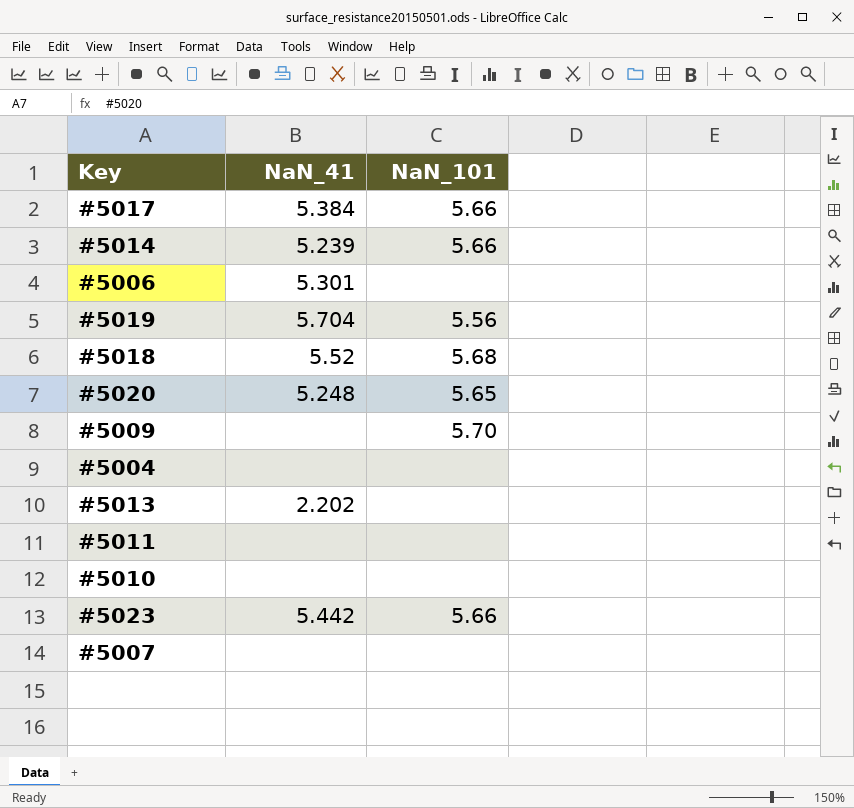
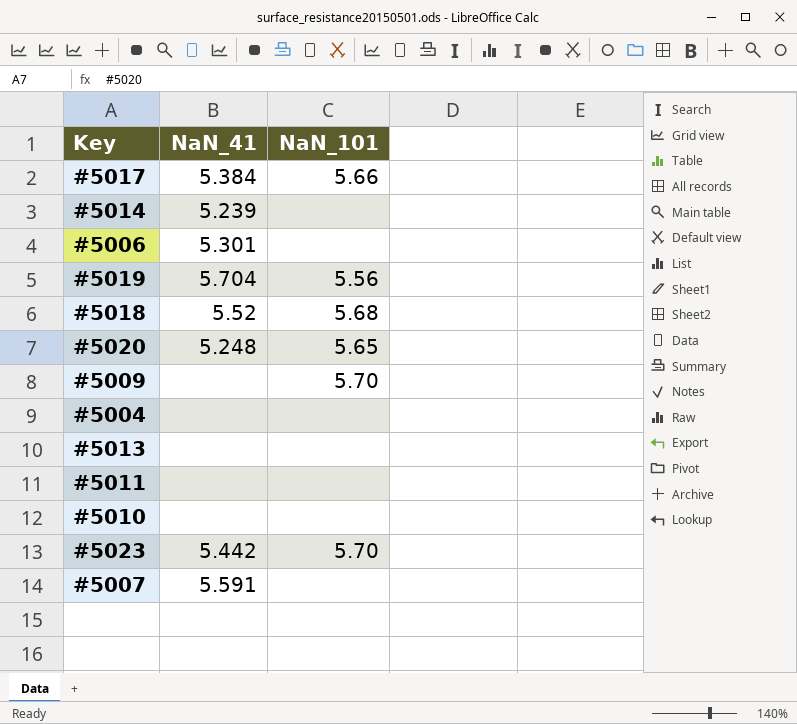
#5014 | NaN_101: 5.66 -> none
#5013 | NaN_41: 2.202 -> none
#5023 | NaN_101: 5.66 -> 5.70
#5007 | NaN_41: none -> 5.591

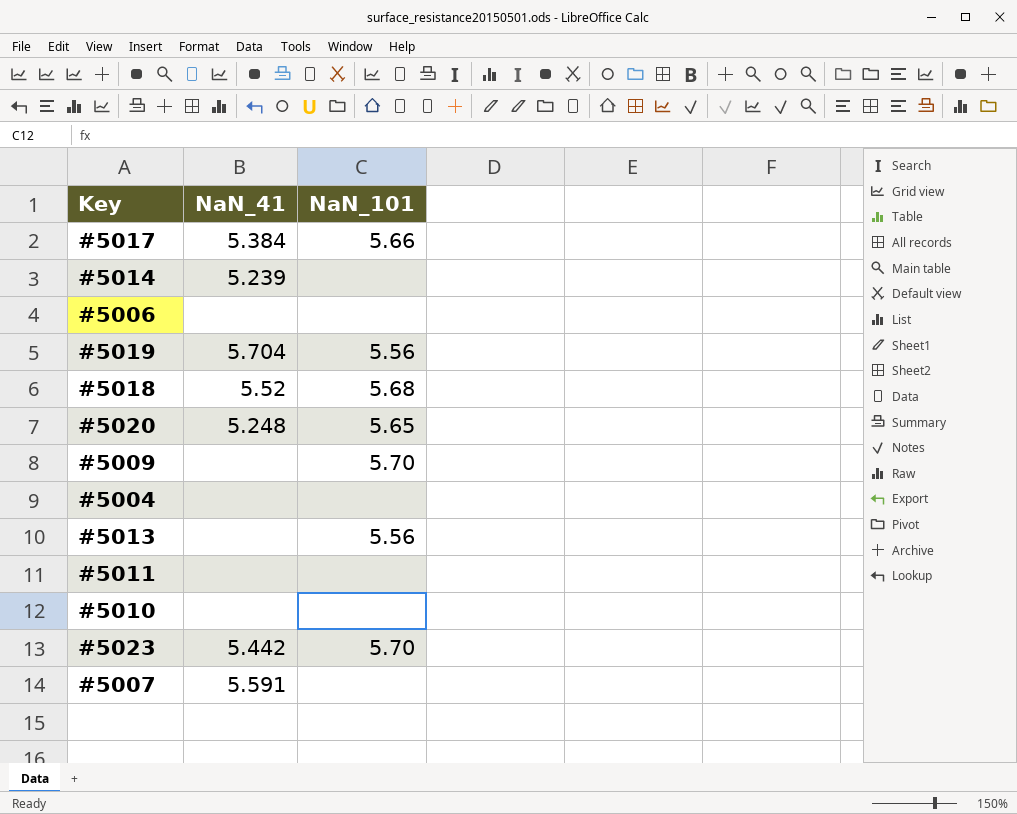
#5006 | NaN_41: 5.301 -> none
#5013 | NaN_101: none -> 5.56

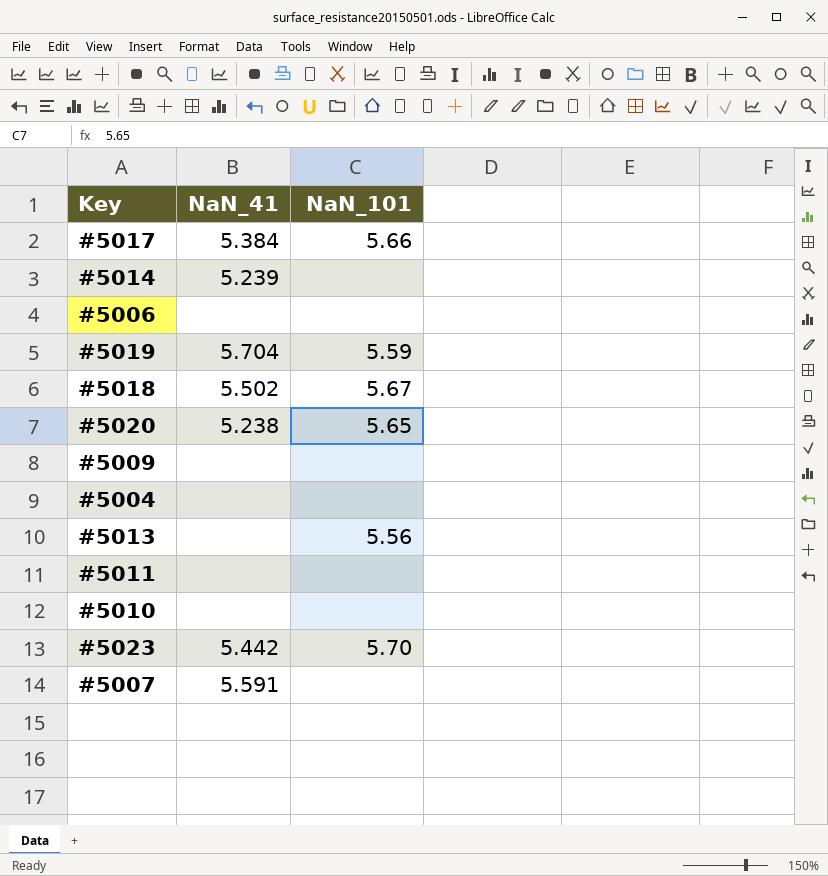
#5019 | NaN_101: 5.56 -> 5.59
#5018 | NaN_41: 5.52 -> 5.502
#5018 | NaN_101: 5.68 -> 5.67
#5020 | NaN_41: 5.248 -> 5.238
#5009 | NaN_101: 5.70 -> none

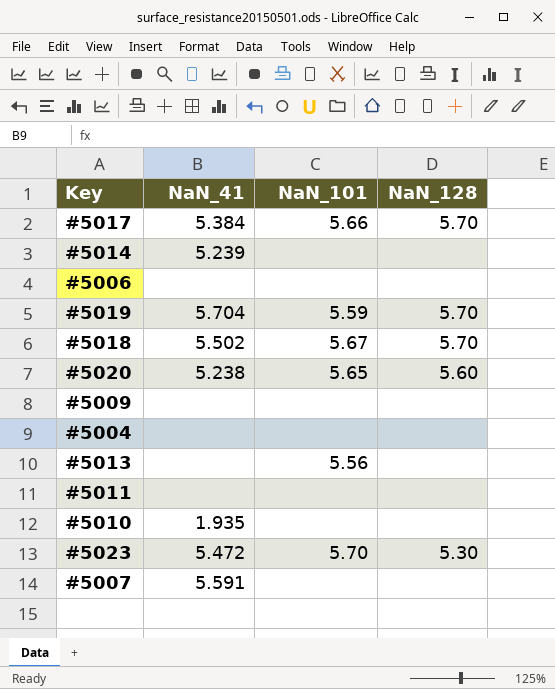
column NaN_128 | position: none -> 4
#5010 | NaN_41: none -> 1.935
#5023 | NaN_41: 5.442 -> 5.472

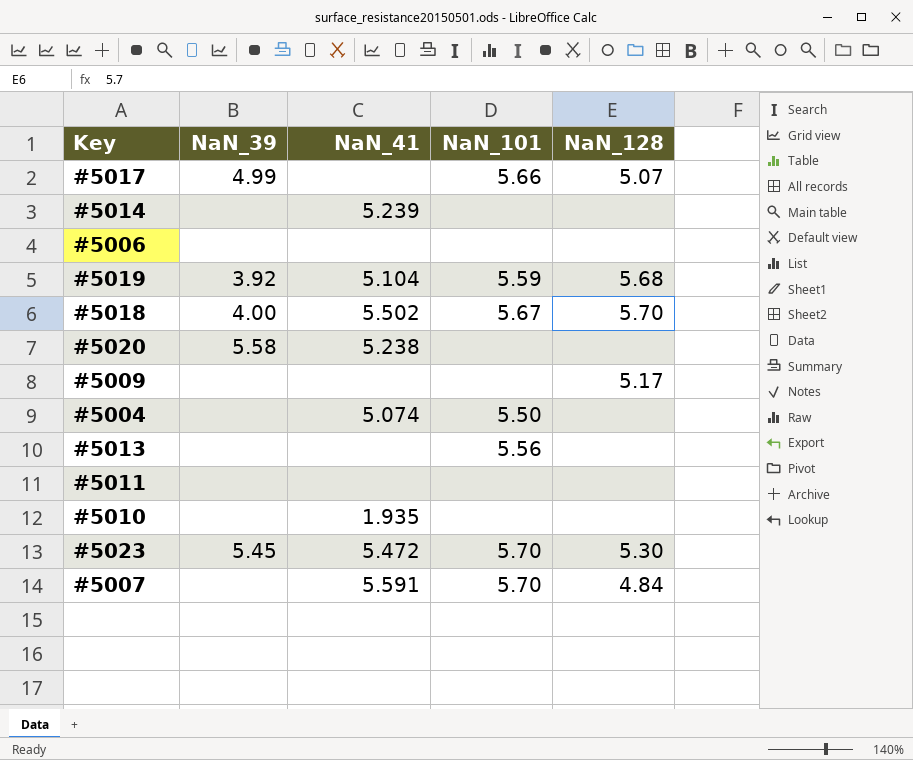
column NaN_39 | position: none -> 2
#5017 | NaN_41: 5.384 -> none
#5017 | NaN_128: 5.70 -> 5.07
#5019 | NaN_41: 5.704 -> 5.104
#5019 | NaN_128: 5.70 -> 5.68
#5020 | NaN_101: 5.65 -> none
#5020 | NaN_128: 5.60 -> none
#5009 | NaN_128: none -> 5.17
#5004 | NaN_41: none -> 5.074
#5004 | NaN_101: none -> 5.50
#5007 | NaN_101: none -> 5.70
#5007 | NaN_128: none -> 4.84

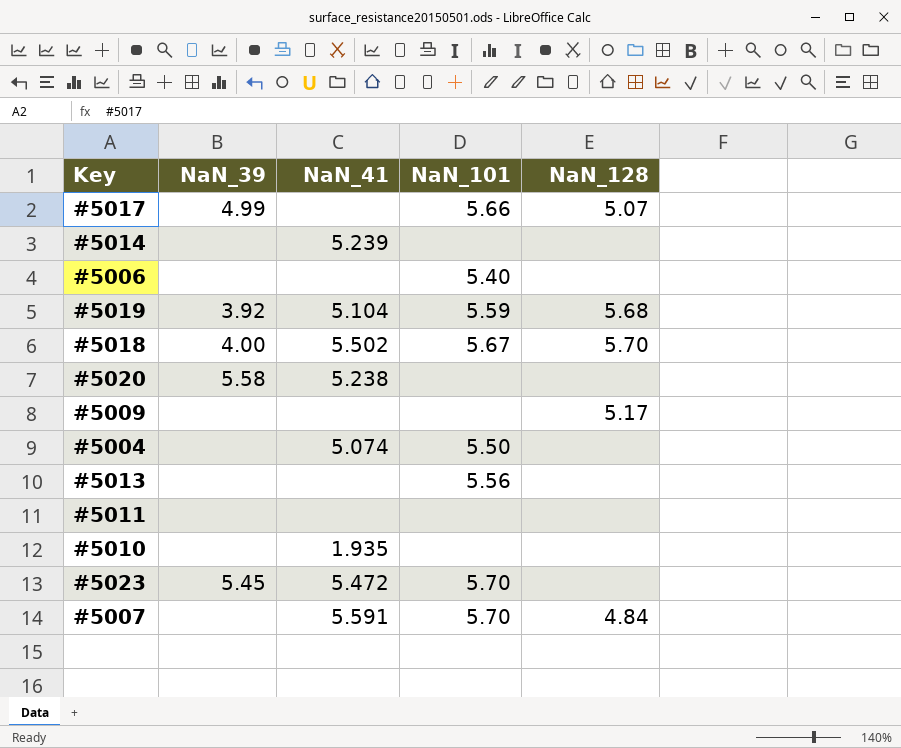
#5006 | NaN_101: none -> 5.40
#5023 | NaN_128: 5.30 -> none

